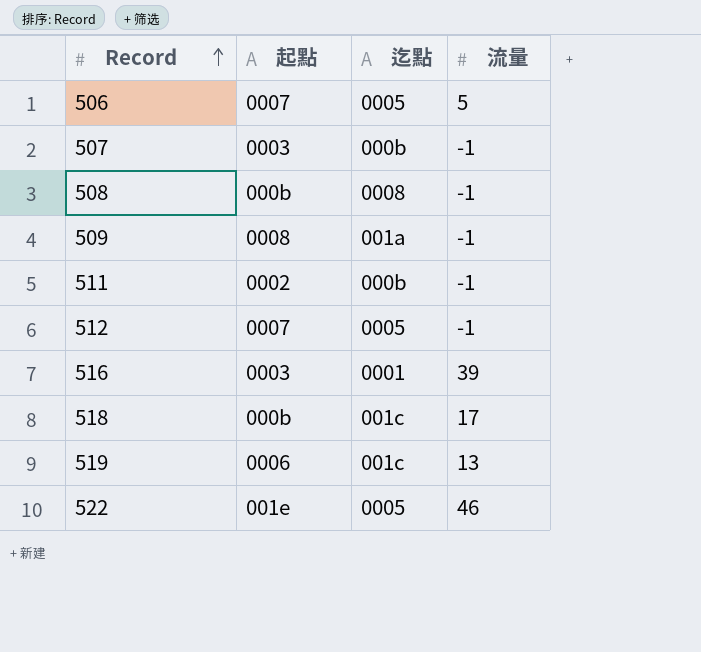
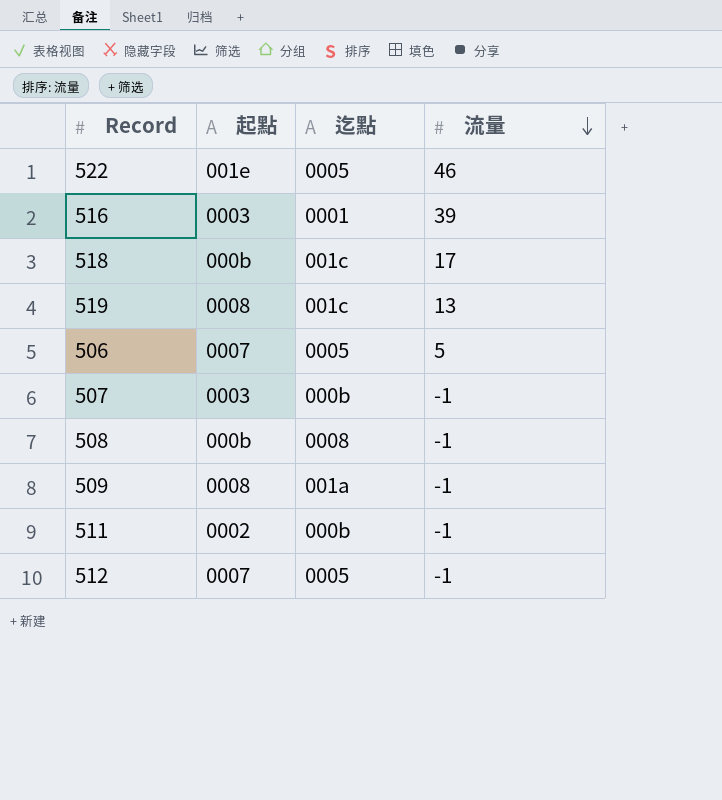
row order: Record ascending -> 流量 descending
519 | 起點: 0006 -> 0008

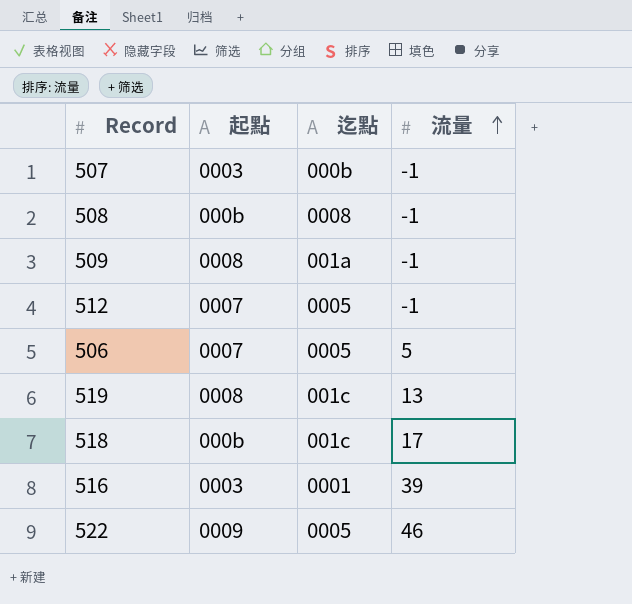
row order: 流量 descending -> 流量 ascending
row 511: 0002 | 000b | -1 -> none
522 | 起點: 001e -> 0009

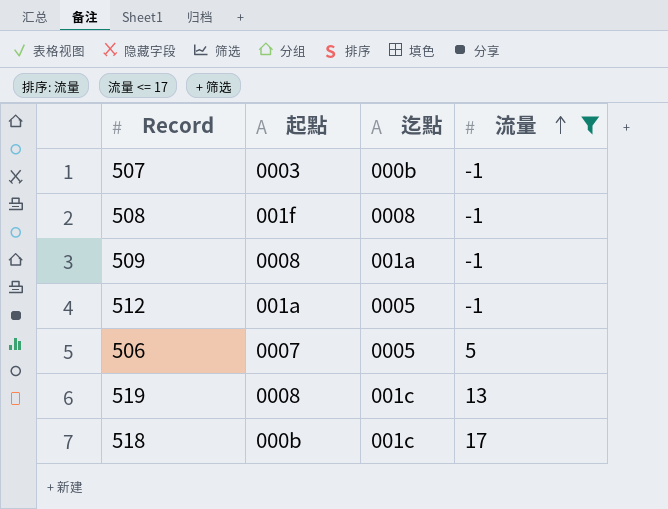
filter: none -> 流量 <= 17
508 | 起點: 000b -> 001f
512 | 起點: 0007 -> 001a

